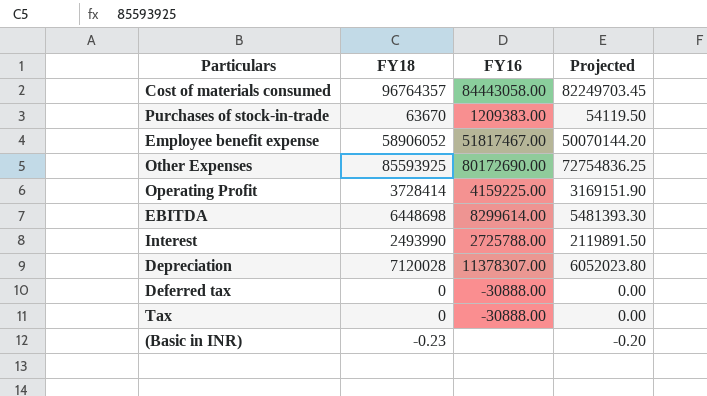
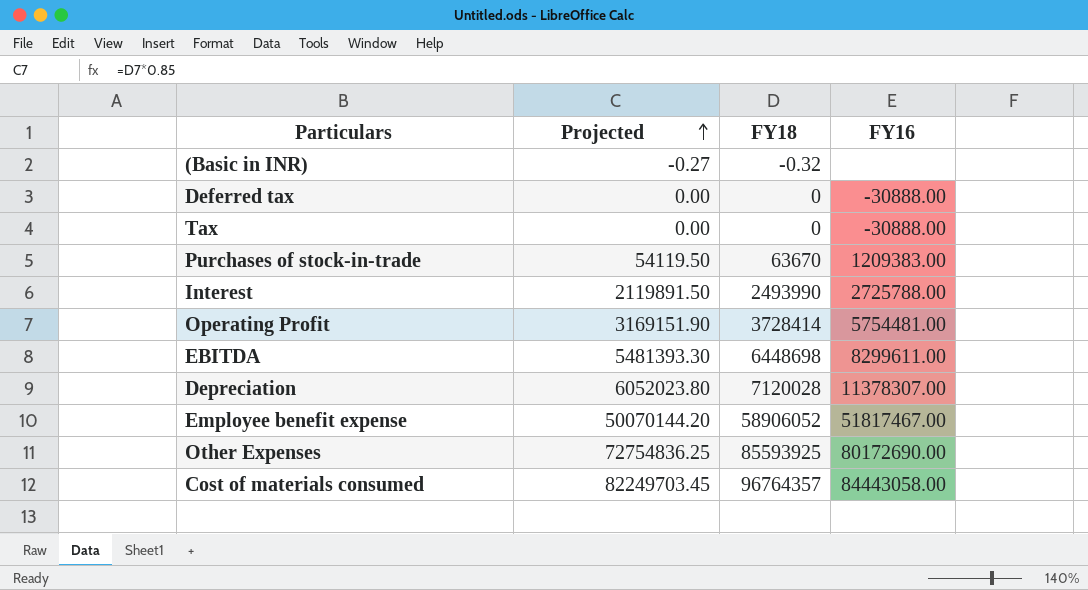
row order: none -> Projected ascending
column Projected | position: 4 -> 2
(Basic in INR) | Projected: -0.20 -> -0.27
(Basic in INR) | FY18: -0.23 -> -0.32
Operating Profit | FY16: 4159225.00 -> 5754481.00
EBITDA | FY16: 8299614.00 -> 8299611.00

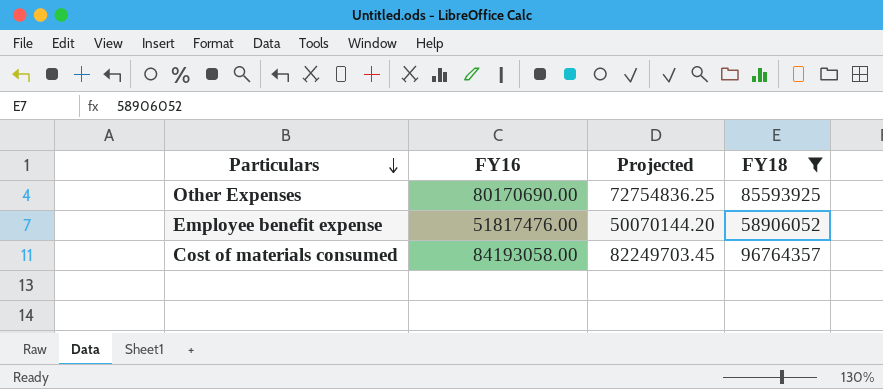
filter: none -> FY18 >= 58906052
row order: Projected ascending -> Particulars descending
column FY16 | position: 4 -> 2
Other Expenses | FY16: 80172690.00 -> 80170690.00
Employee benefit expense | FY16: 51817467.00 -> 51817476.00
Cost of materials consumed | FY16: 84443058.00 -> 84193058.00

